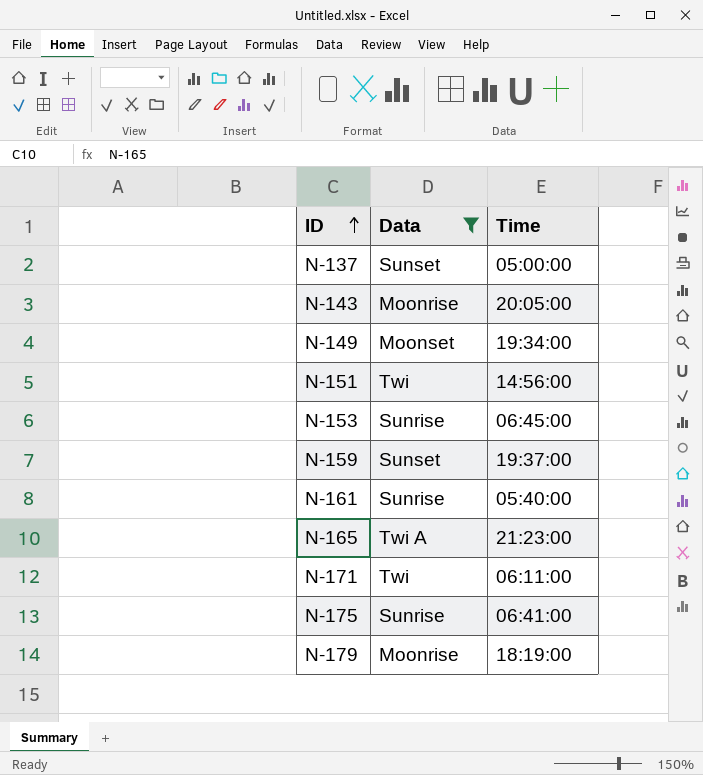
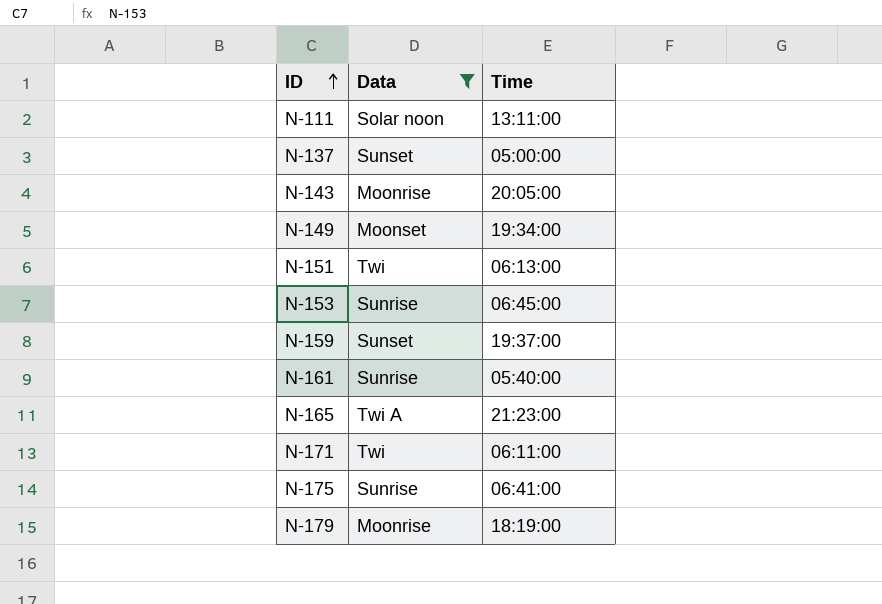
row N-111: none -> Solar noon | 13:11:00
N-151 | Time: 14:56:00 -> 06:13:00

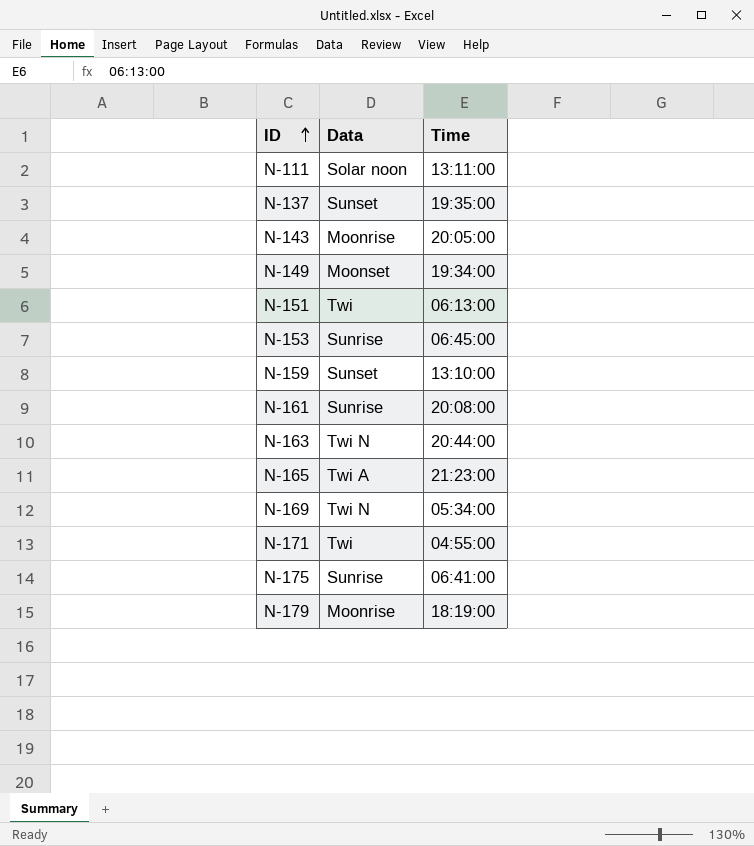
filter: Data != Twi N -> none
N-137 | Time: 05:00:00 -> 19:35:00
N-159 | Time: 19:37:00 -> 13:10:00
N-161 | Time: 05:40:00 -> 20:08:00
N-171 | Time: 06:11:00 -> 04:55:00

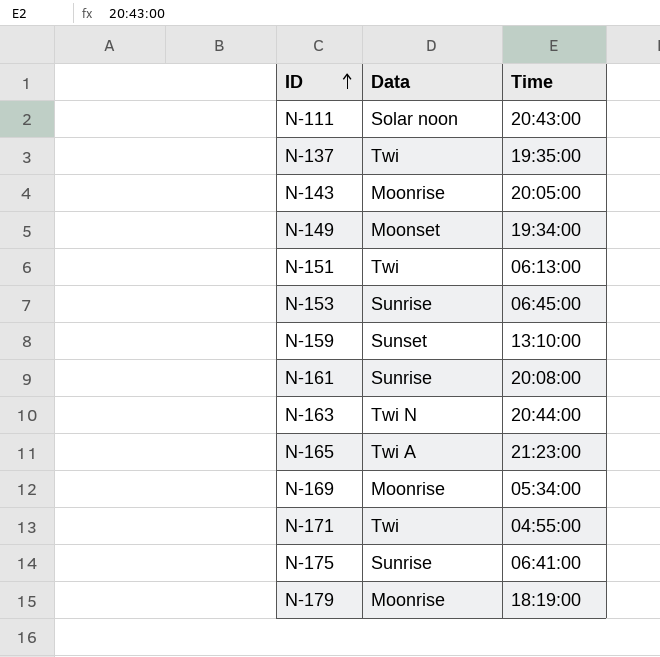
N-111 | Time: 13:11:00 -> 20:43:00
N-137 | Data: Sunset -> Twi
N-169 | Data: Twi N -> Moonrise

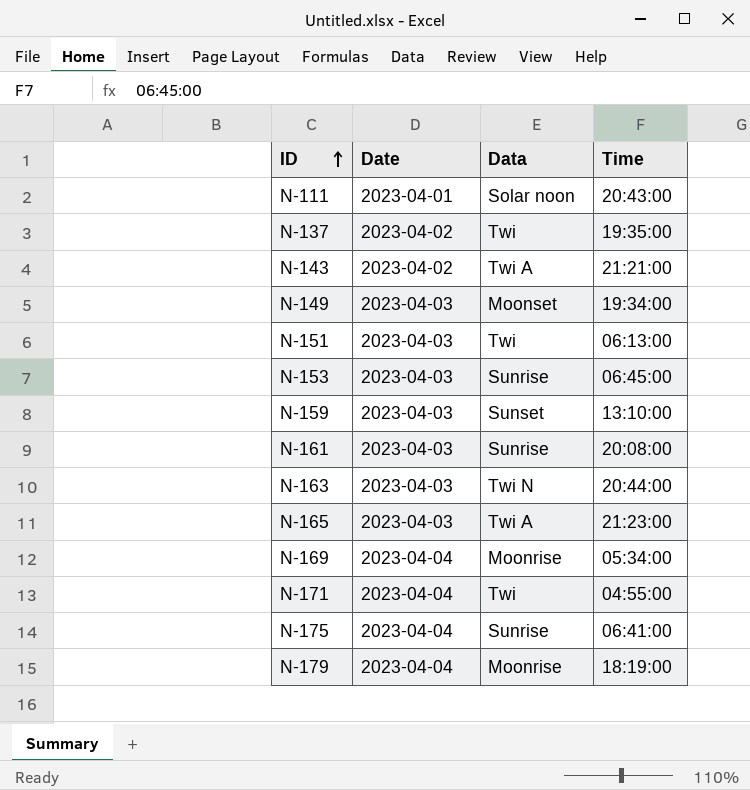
column Date | position: none -> 2
N-143 | Data: Moonrise -> Twi A
N-143 | Time: 20:05:00 -> 21:21:00

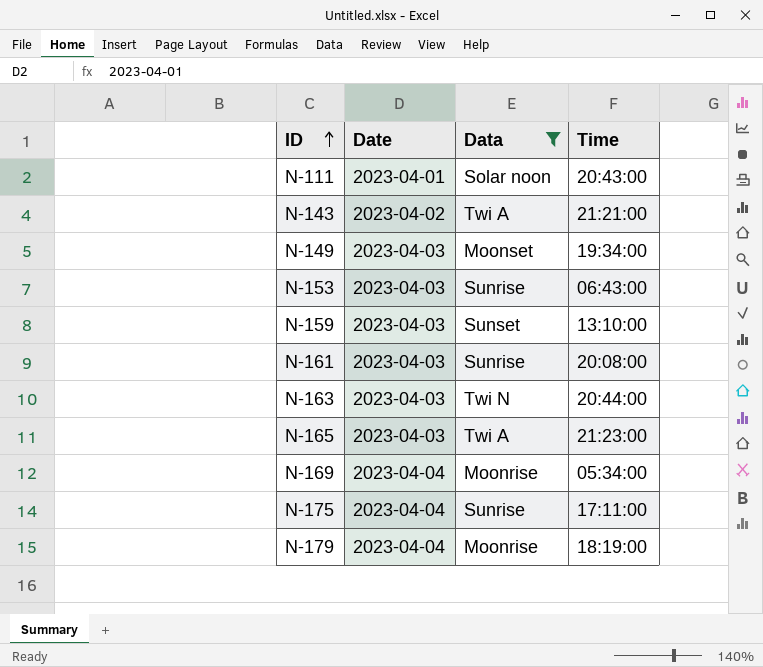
filter: none -> Data != Twi
N-153 | Time: 06:45:00 -> 06:43:00
N-175 | Time: 06:41:00 -> 17:11:00

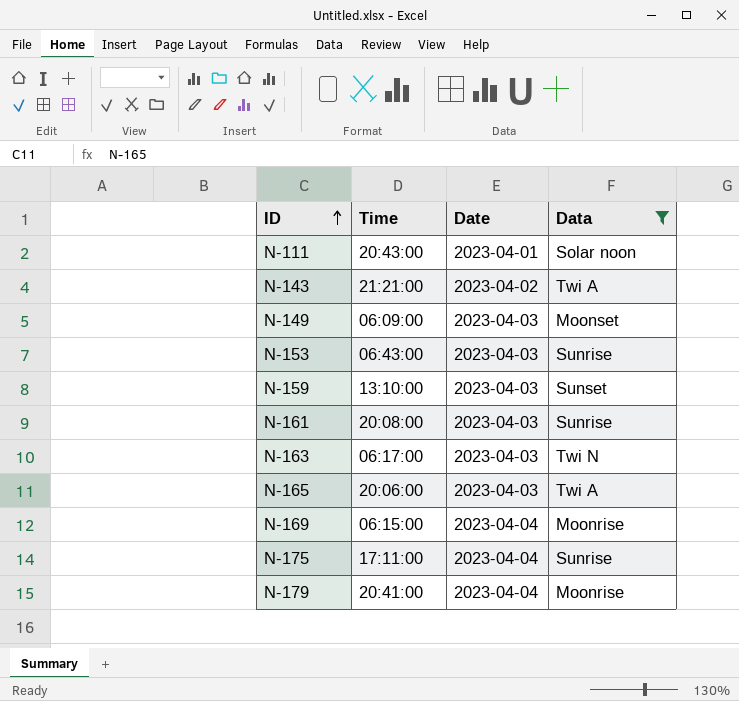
column Time | position: 4 -> 2
N-149 | Time: 19:34:00 -> 06:09:00
N-163 | Time: 20:44:00 -> 06:17:00
N-165 | Time: 21:23:00 -> 20:06:00
N-169 | Time: 05:34:00 -> 06:15:00
N-179 | Time: 18:19:00 -> 20:41:00

